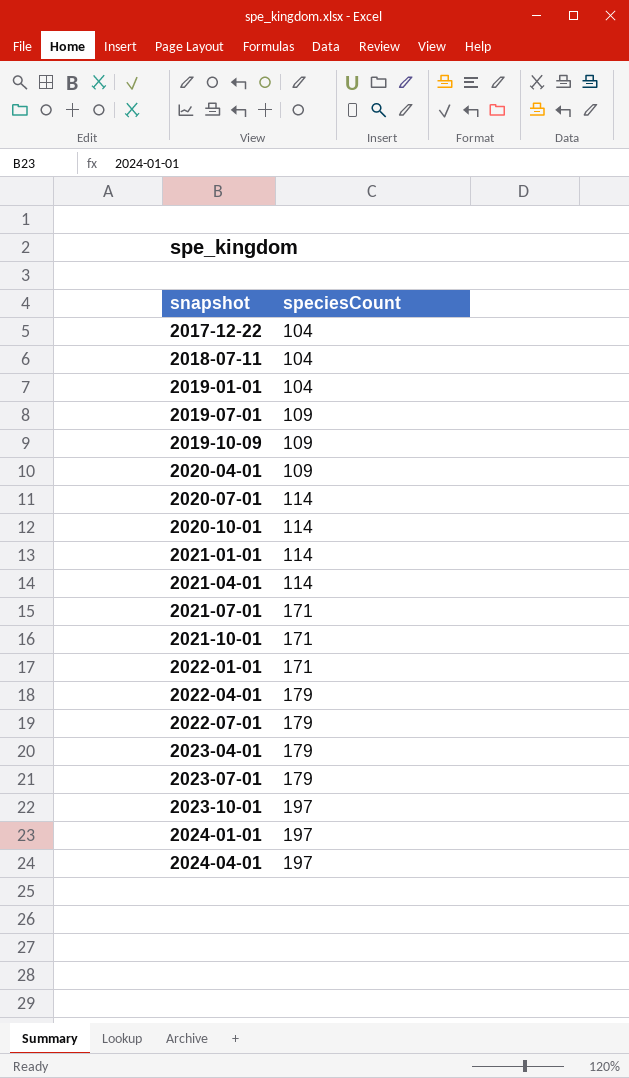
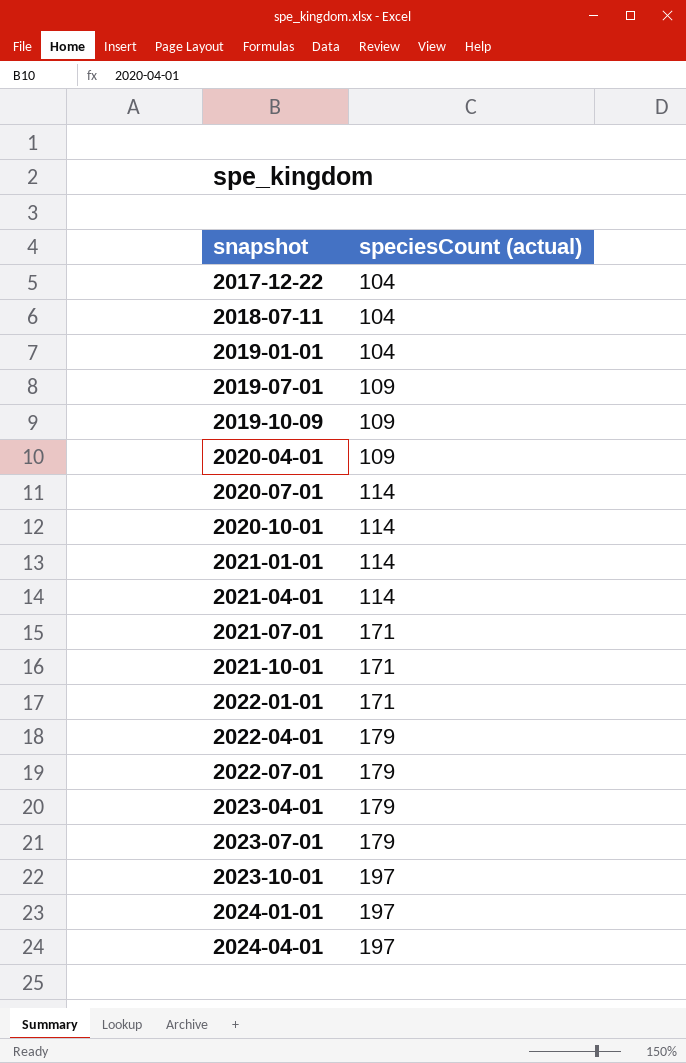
column name: speciesCount -> speciesCount (actual)

